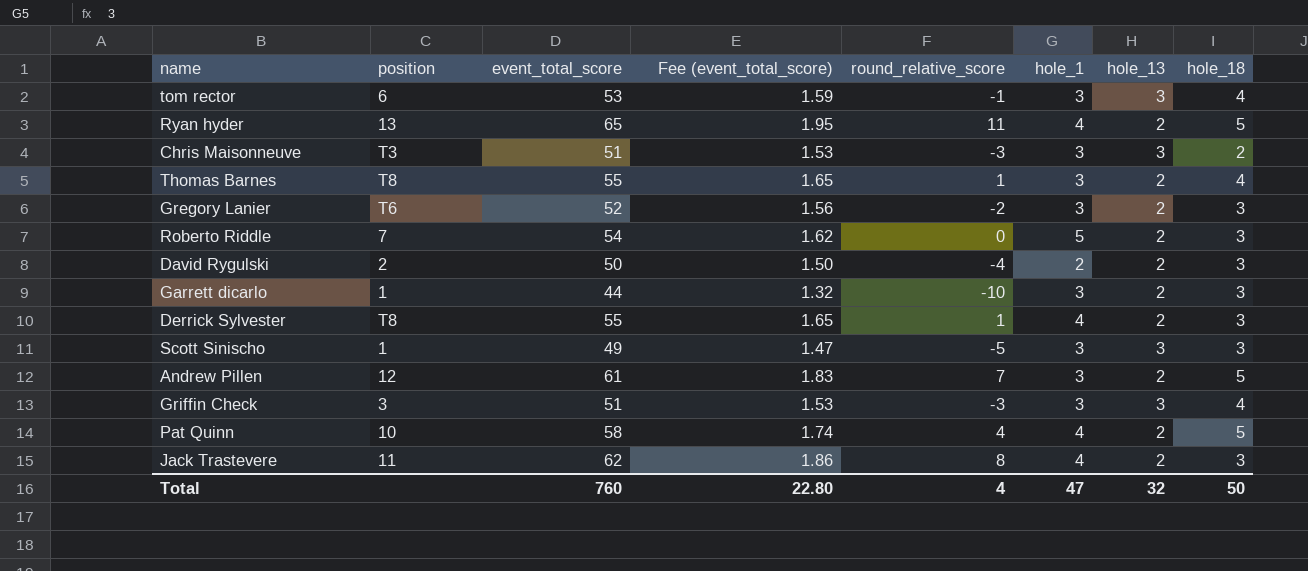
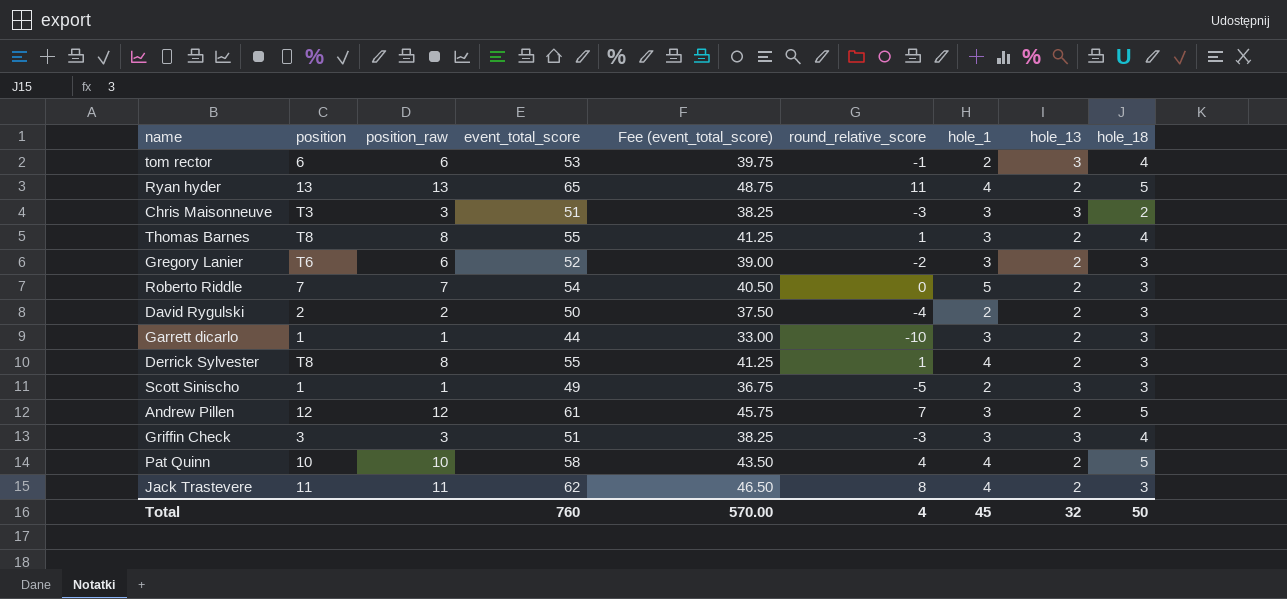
column position_raw | position: none -> 3
column Fee (event_total_score) | formula: [event_total_score] * 0.03 -> [event_total_score] * 0.75
tom rector | hole_1: 3 -> 2
Scott Sinischo | hole_1: 3 -> 2
Total | Fee (event_total_score): 22.80 -> 570.00
Total | hole_1: 47 -> 45

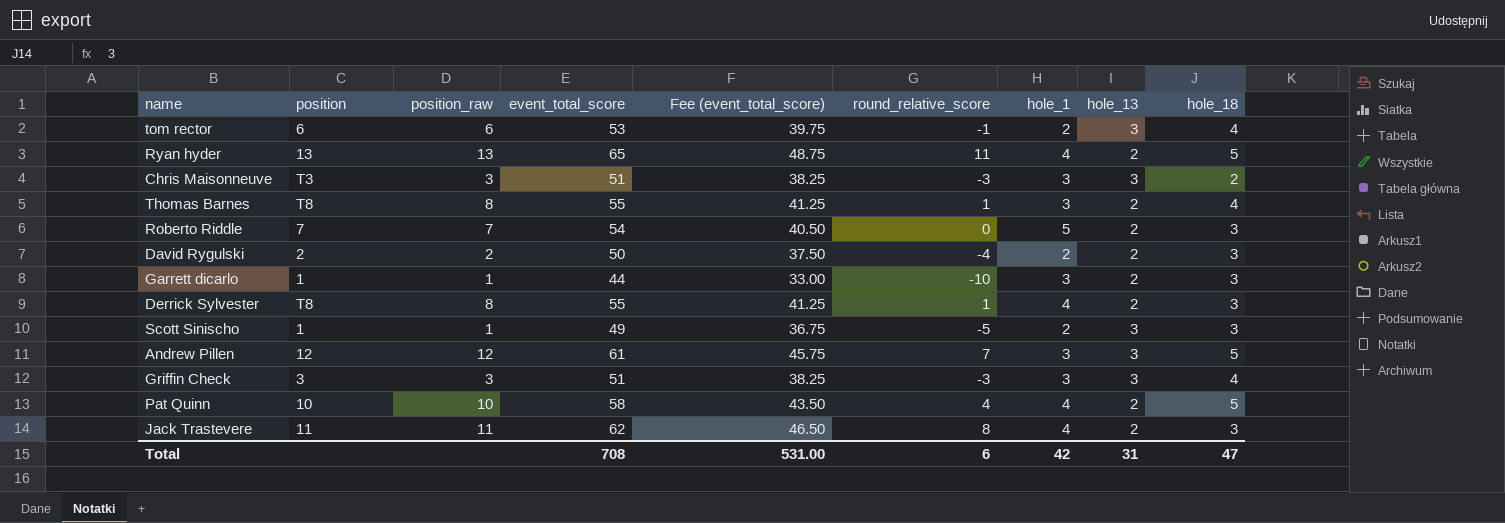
row Gregory Lanier: T6 | 6 | 52 | 39.00 | -2 | 3 | 2 | 3 -> none
Andrew Pillen | hole_13: 2 -> 3
Total | event_total_score: 760 -> 708
Total | Fee (event_total_score): 570.00 -> 531.00
Total | round_relative_score: 4 -> 6
Total | hole_1: 45 -> 42
Total | hole_13: 32 -> 31
Total | hole_18: 50 -> 47

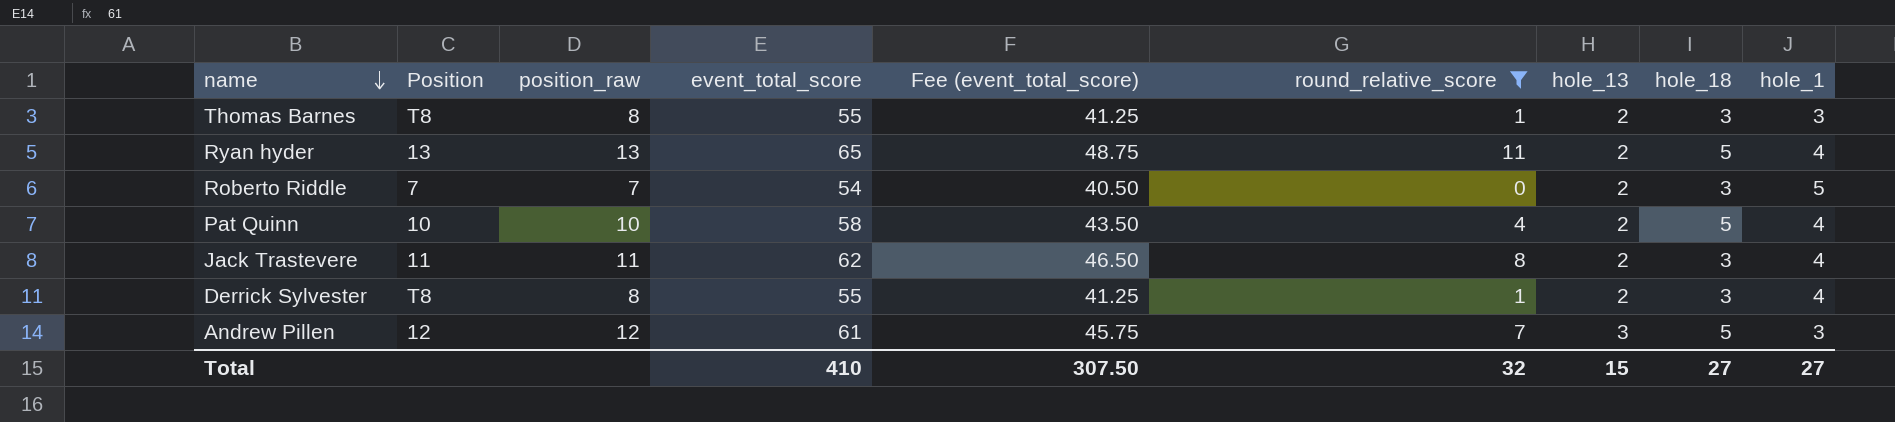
filter: none -> round_relative_score >= 0
row order: none -> name descending
column name: position -> Position
column hole_1 | position: 7 -> 9
Thomas Barnes | hole_18: 4 -> 3
Total | event_total_score: 708 -> 410
Total | Fee (event_total_score): 531.00 -> 307.50
Total | round_relative_score: 6 -> 32
Total | hole_13: 31 -> 15
Total | hole_18: 47 -> 27
Total | hole_1: 42 -> 27

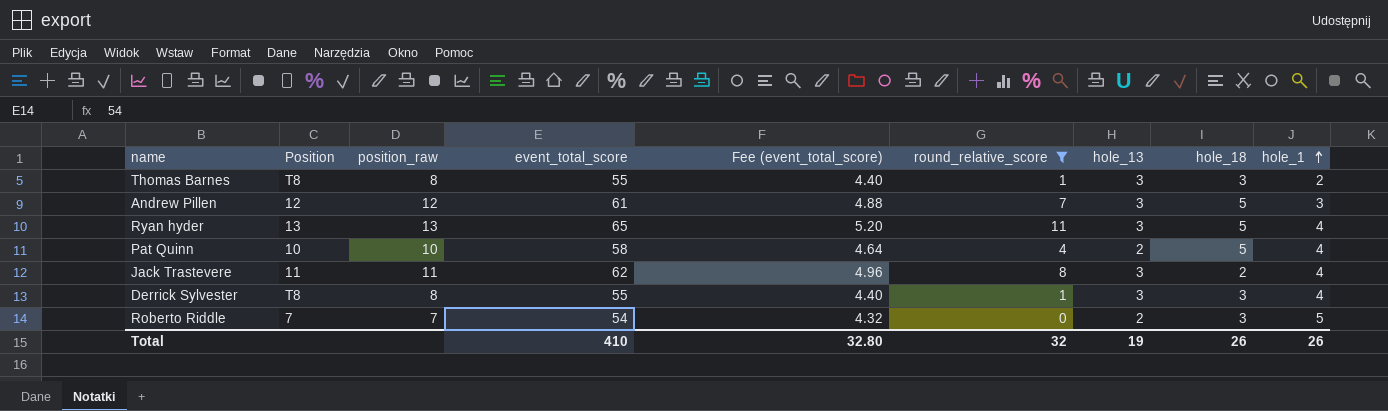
row order: name descending -> hole_1 ascending
column Fee (event_total_score) | formula: [event_total_score] * 0.75 -> [event_total_score] * 0.08
Thomas Barnes | hole_13: 2 -> 3
Thomas Barnes | hole_1: 3 -> 2
Ryan hyder | hole_13: 2 -> 3
Jack Trastevere | hole_13: 2 -> 3
Jack Trastevere | hole_18: 3 -> 2
Derrick Sylvester | hole_13: 2 -> 3
Total | Fee (event_total_score): 307.50 -> 32.80
Total | hole_13: 15 -> 19
Total | hole_18: 27 -> 26
Total | hole_1: 27 -> 26

